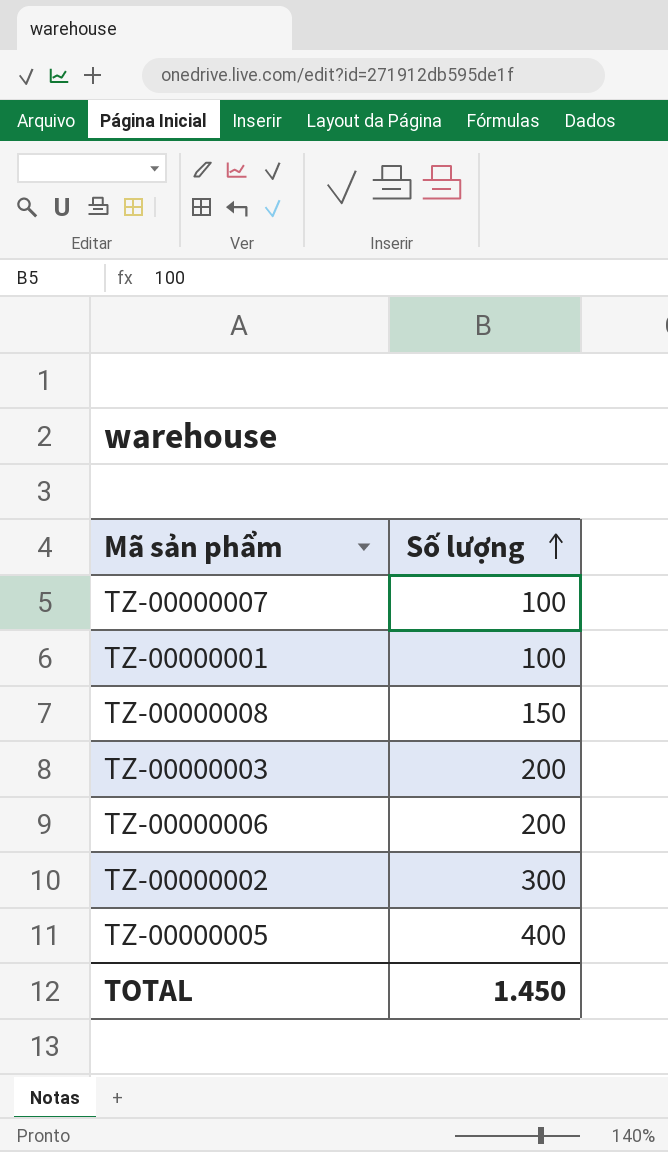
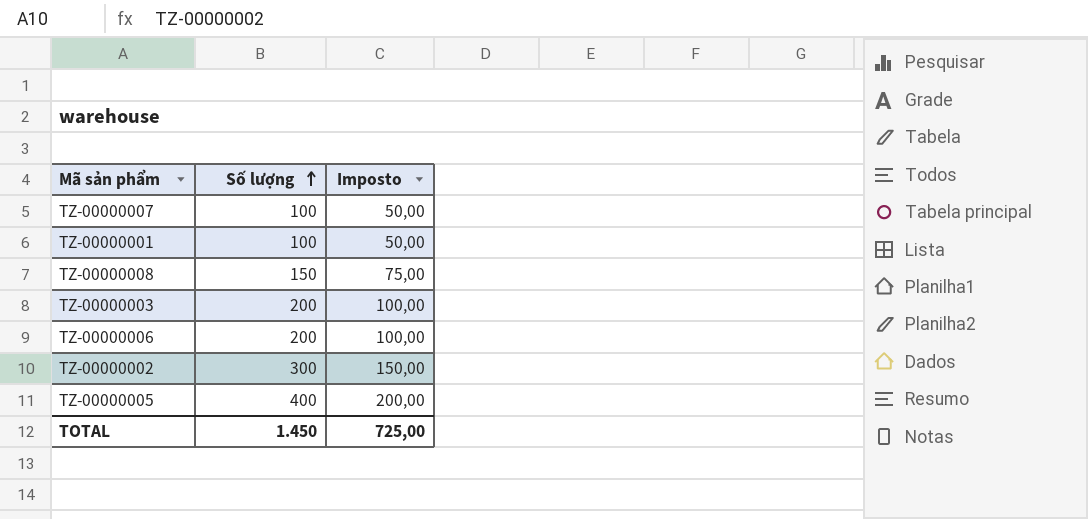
column Imposto | formula: none -> [Số lượng] * 0,5

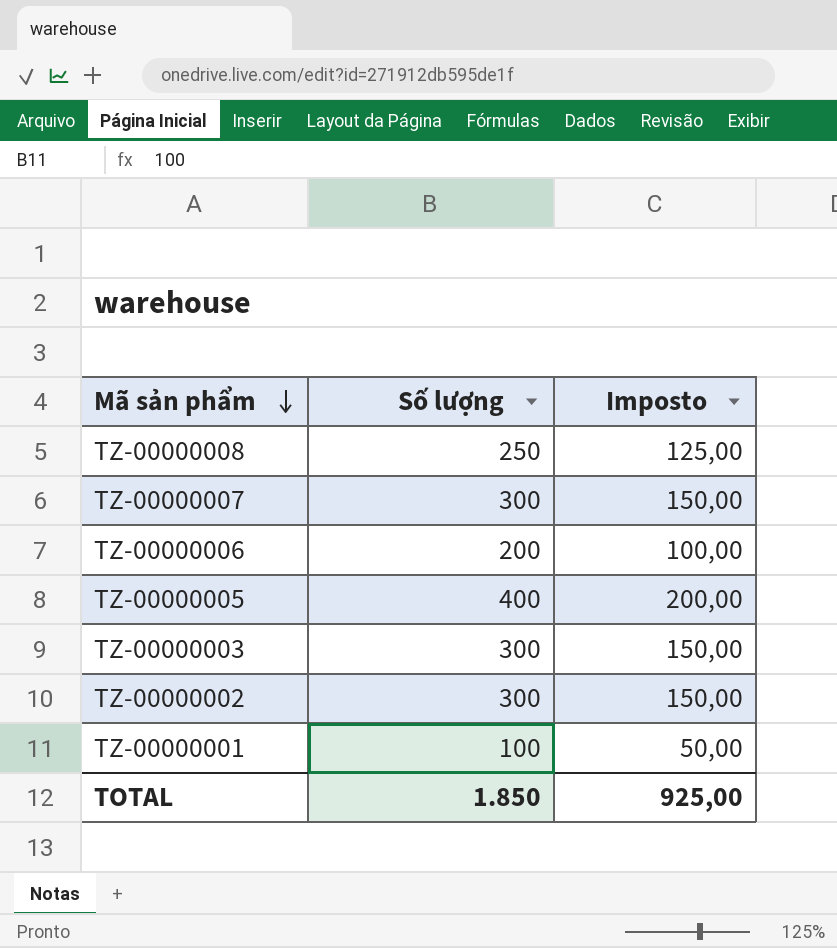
row order: Số lượng ascending -> Mã sản phẩm descending
TZ-00000008 | Số lượng: 150 -> 250
TZ-00000008 | Imposto: 75,00 -> 125,00
TZ-00000007 | Số lượng: 100 -> 300
TZ-00000007 | Imposto: 50,00 -> 150,00
TZ-00000003 | Số lượng: 200 -> 300
TZ-00000003 | Imposto: 100,00 -> 150,00
TOTAL | Số lượng: 1.450 -> 1.850
TOTAL | Imposto: 725,00 -> 925,00

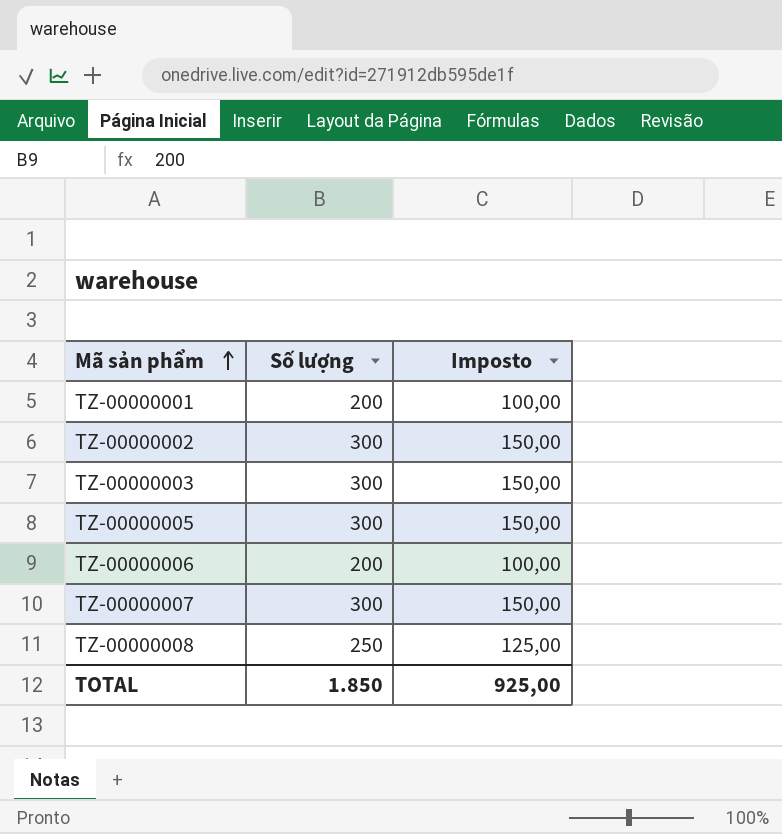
row order: Mã sản phẩm descending -> Mã sản phẩm ascending
TZ-00000001 | Số lượng: 100 -> 200
TZ-00000001 | Imposto: 50,00 -> 100,00
TZ-00000005 | Số lượng: 400 -> 300
TZ-00000005 | Imposto: 200,00 -> 150,00

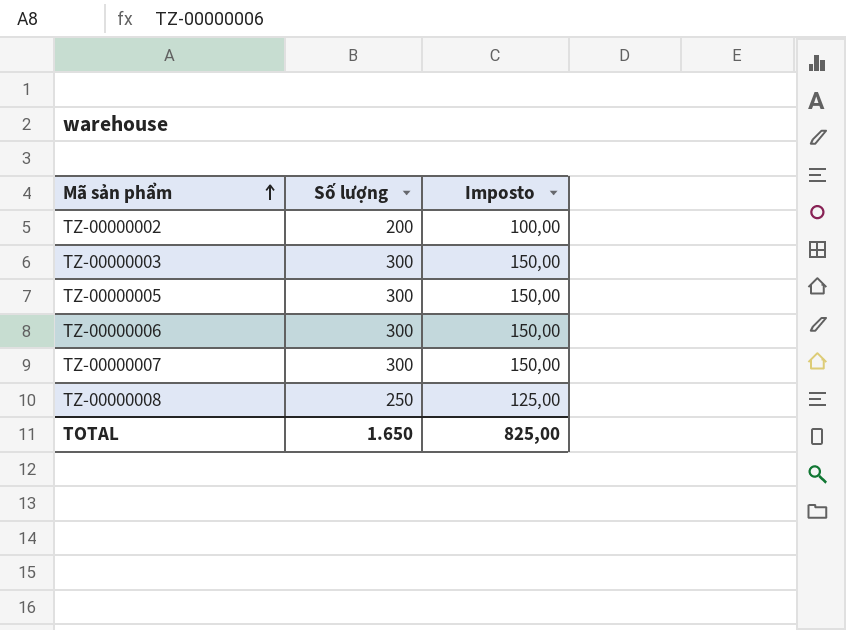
row TZ-00000001: 200 | 100,00 -> none
TZ-00000002 | Số lượng: 300 -> 200
TZ-00000002 | Imposto: 150,00 -> 100,00
TZ-00000006 | Số lượng: 200 -> 300
TZ-00000006 | Imposto: 100,00 -> 150,00
TOTAL | Số lượng: 1.850 -> 1.650
TOTAL | Imposto: 925,00 -> 825,00

